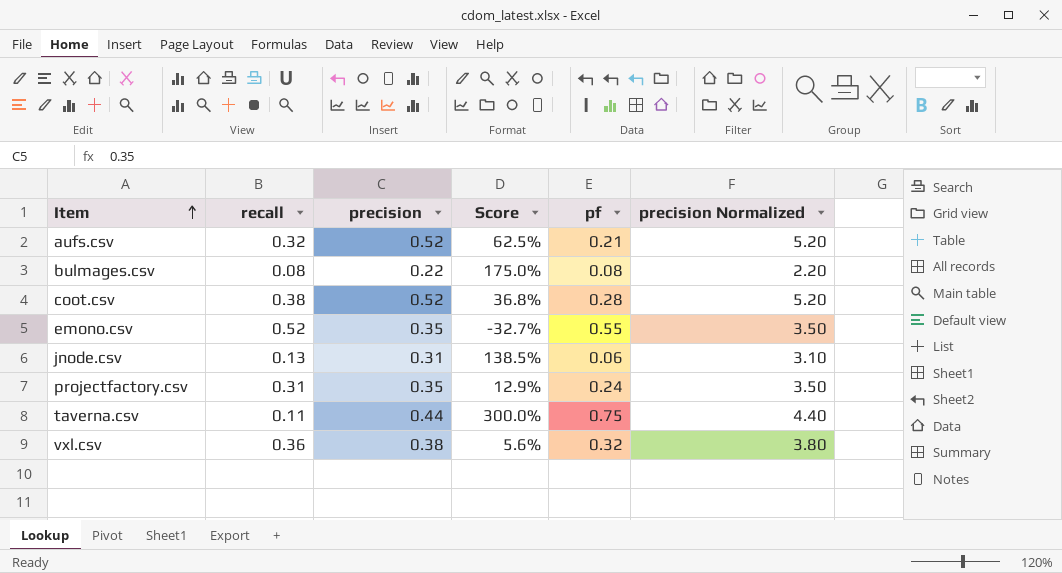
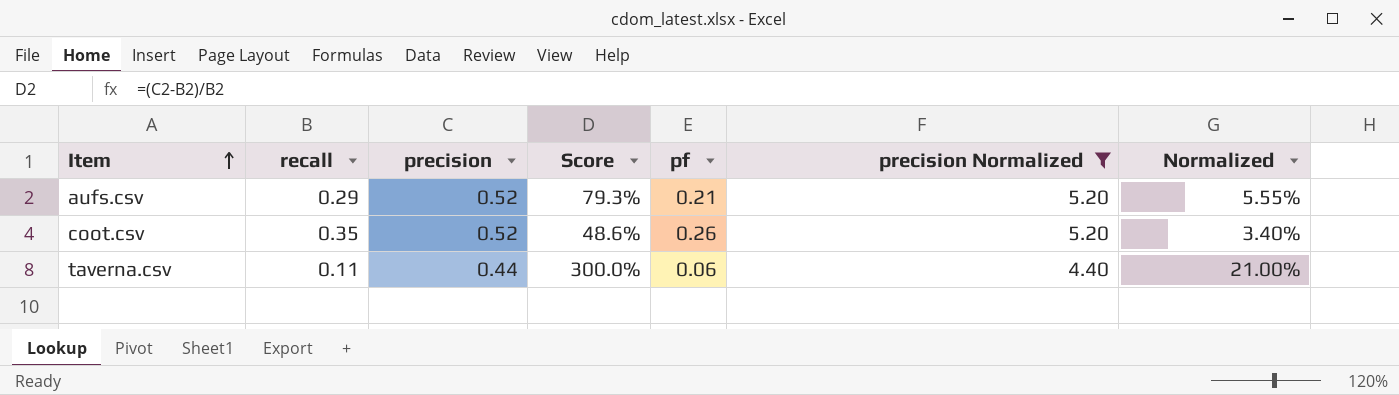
filter: none -> precision Normalized >= 4.40
column Normalized | formula: none -> [Score] * 0.07
aufs.csv | recall: 0.32 -> 0.29
aufs.csv | Score: 62.5% -> 79.3%
coot.csv | recall: 0.38 -> 0.35
coot.csv | Score: 36.8% -> 48.6%
coot.csv | pf: 0.28 -> 0.26
taverna.csv | pf: 0.75 -> 0.06

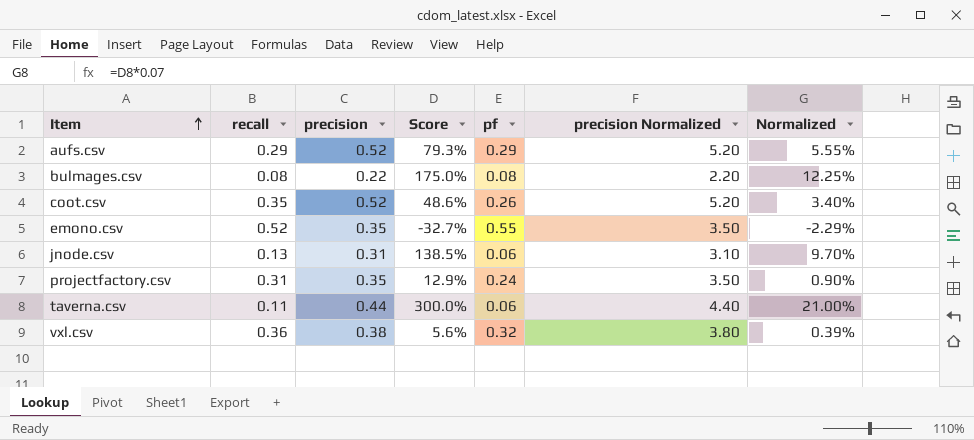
filter: precision Normalized >= 4.40 -> none
aufs.csv | pf: 0.21 -> 0.29

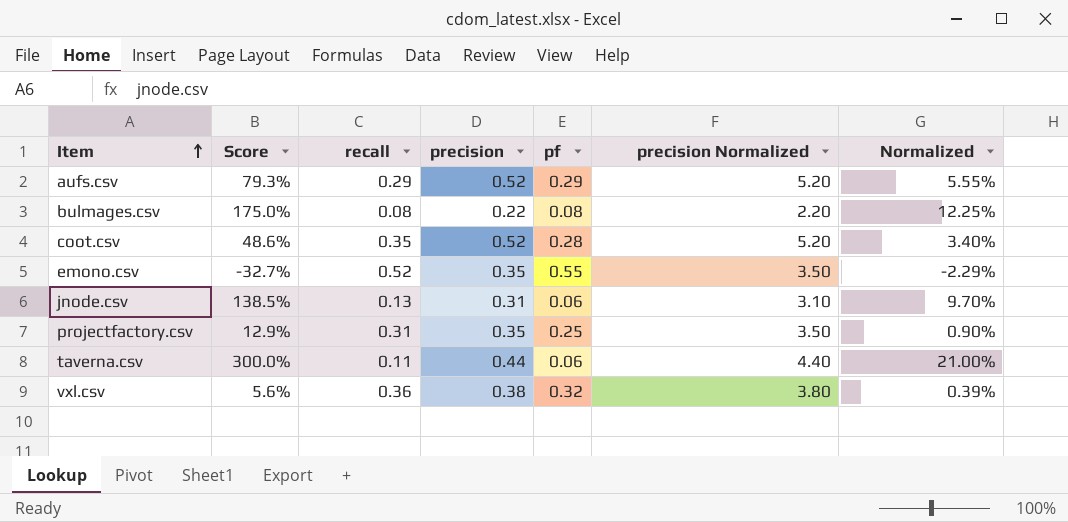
column Score | position: 4 -> 2
coot.csv | pf: 0.26 -> 0.28
projectfactory.csv | pf: 0.24 -> 0.25

